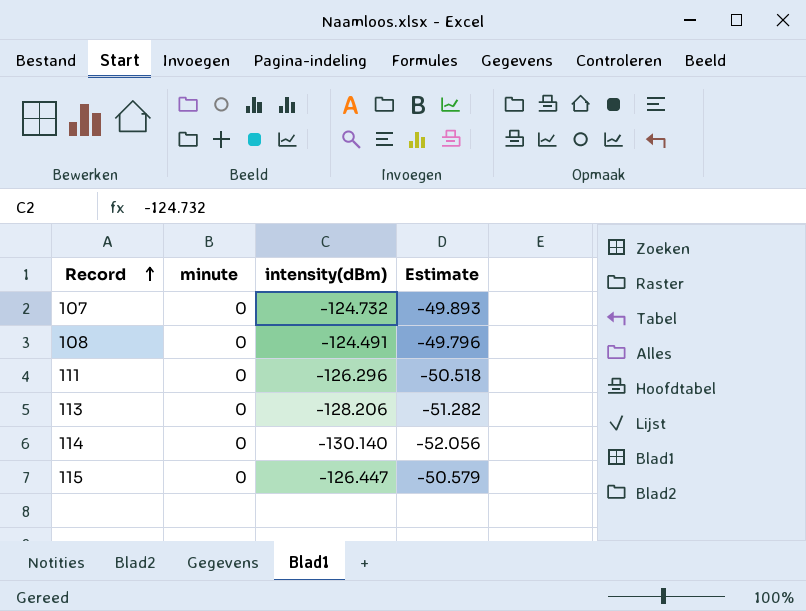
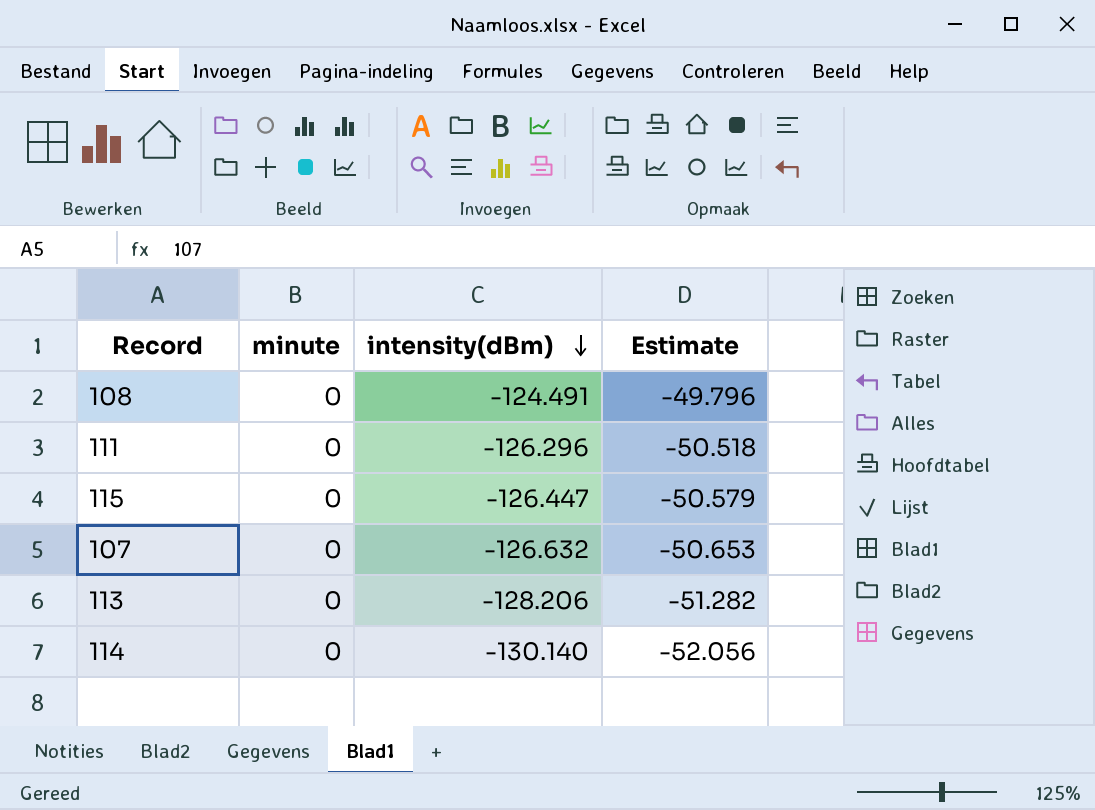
row order: Record ascending -> intensity(dBm) descending
107 | intensity(dBm): -124.732 -> -126.632
107 | Estimate: -49.893 -> -50.653

